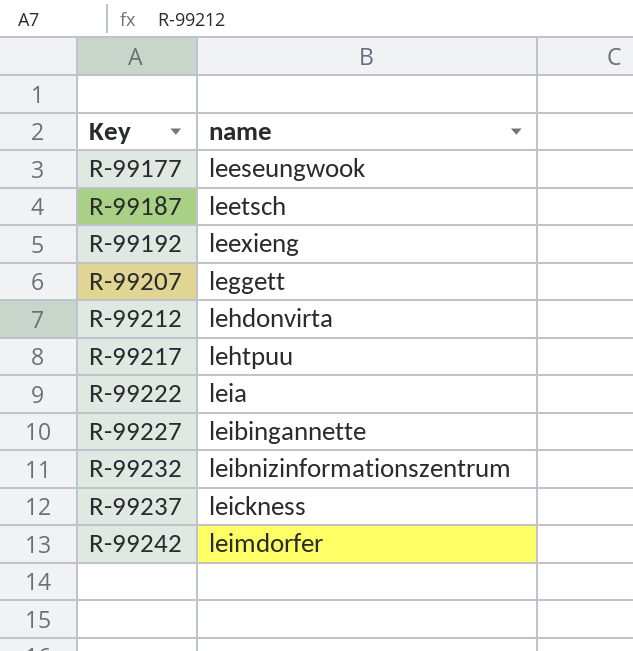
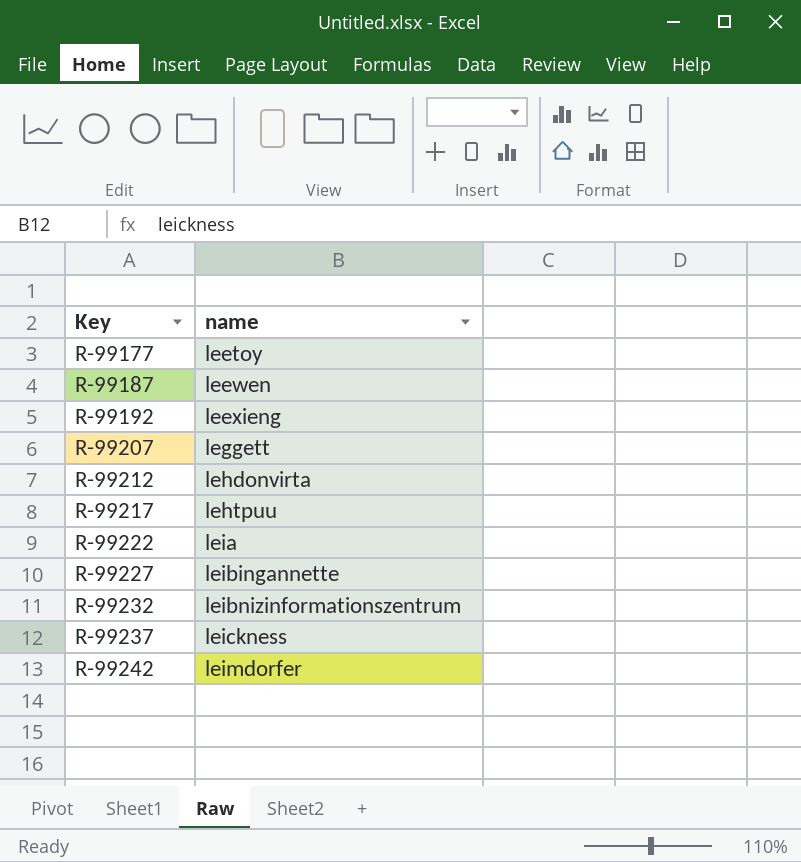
R-99177 | name: leeseungwook -> leetoy
R-99187 | name: leetsch -> leewen

